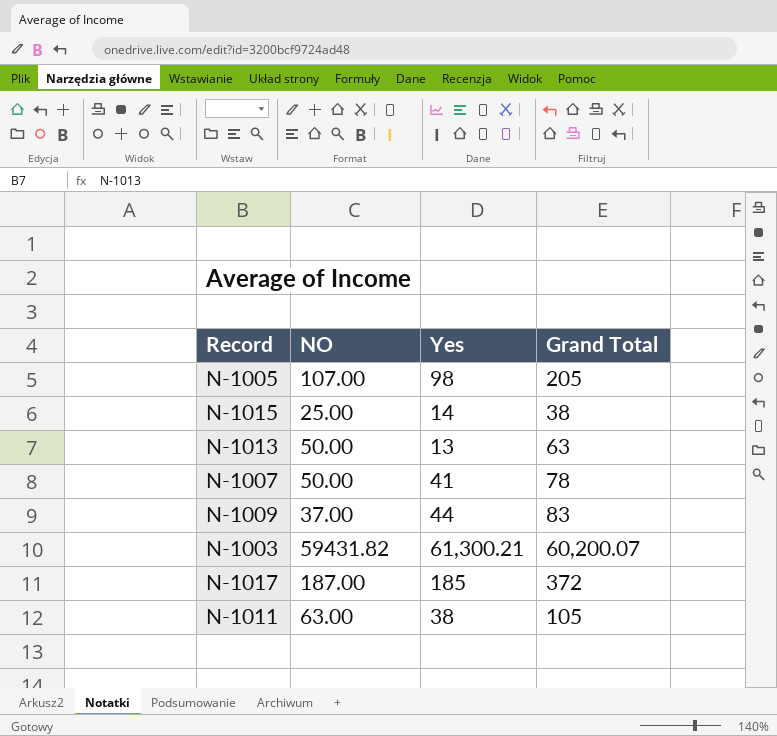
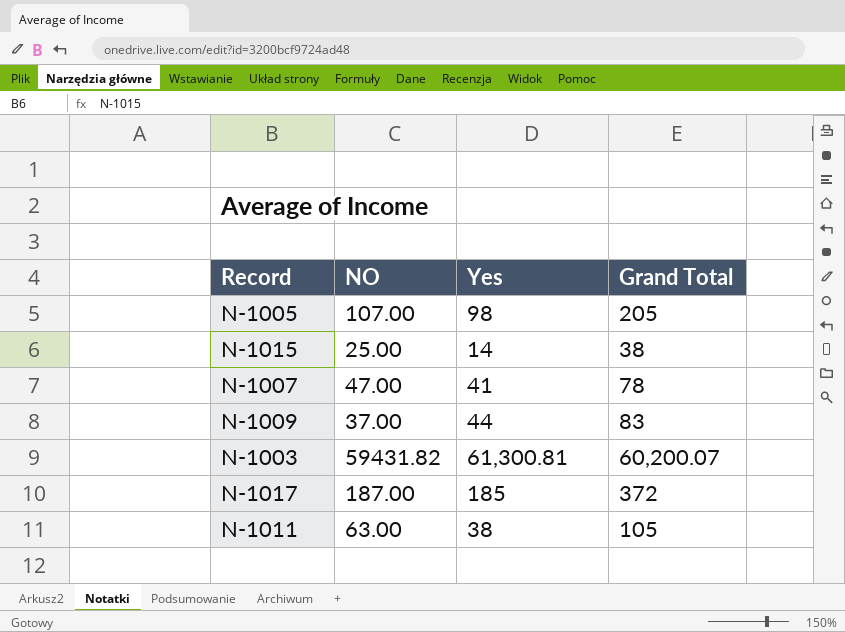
row N-1013: 50.00 | 13 | 63 -> none
N-1007 | NO: 50.00 -> 47.00
N-1003 | Yes: 61,300.21 -> 61,300.81

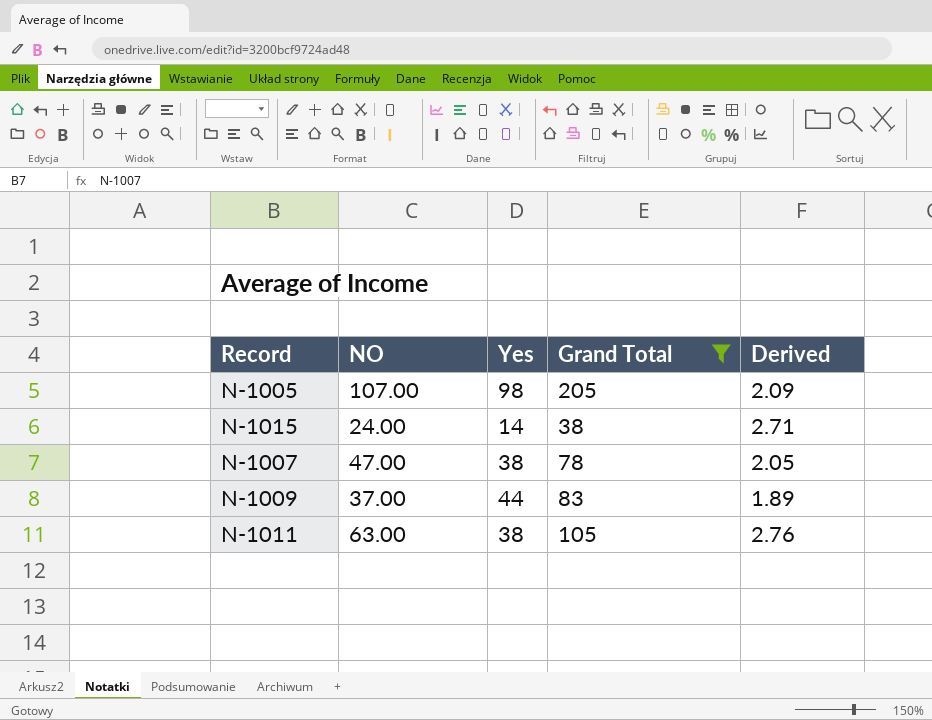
filter: none -> Grand Total <= 205
column Derived | formula: none -> [Grand Total] / [Yes]
N-1015 | NO: 25.00 -> 24.00
N-1007 | Yes: 41 -> 38

